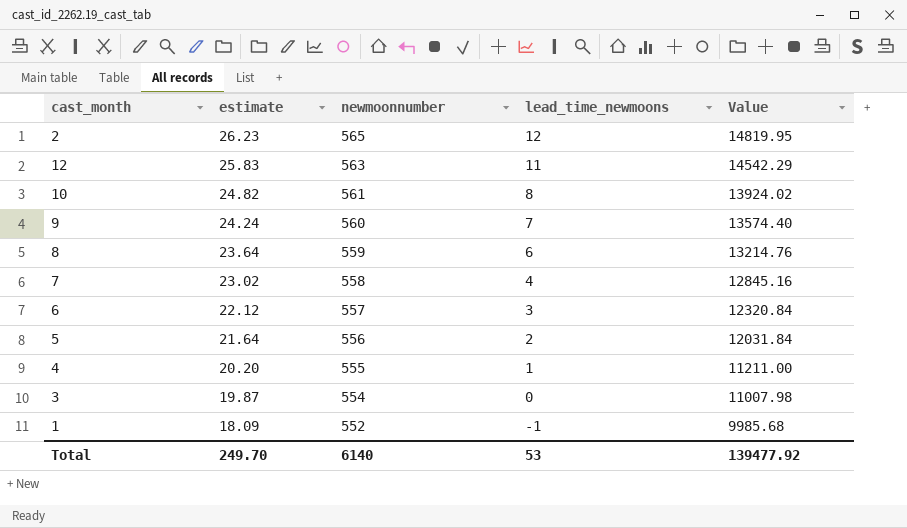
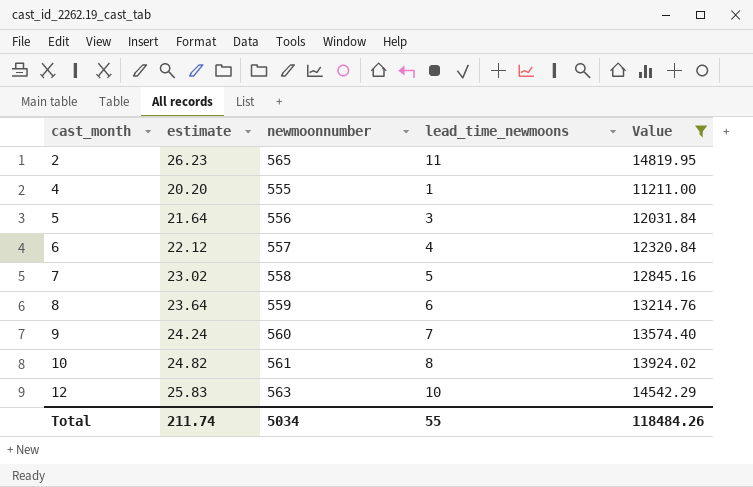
filter: none -> Value >= 11211.00
row order: estimate descending -> cast_month ascending
2 | lead_time_newmoons: 12 -> 11
5 | lead_time_newmoons: 2 -> 3
6 | lead_time_newmoons: 3 -> 4
7 | lead_time_newmoons: 4 -> 5
12 | lead_time_newmoons: 11 -> 10
Total | estimate: 249.70 -> 211.74
Total | newmoonnumber: 6140 -> 5034
Total | lead_time_newmoons: 53 -> 55
Total | Value: 139477.92 -> 118484.26

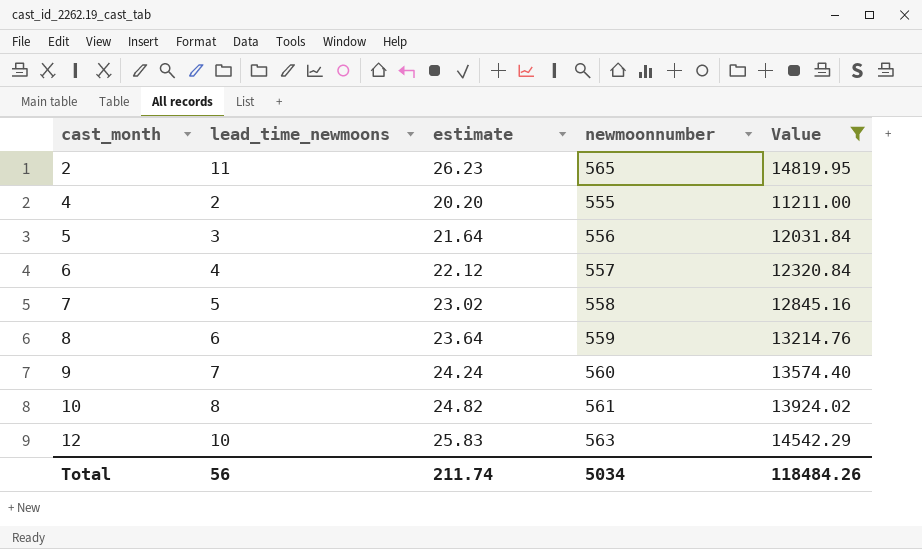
column lead_time_newmoons | position: 4 -> 2
4 | lead_time_newmoons: 1 -> 2
Total | lead_time_newmoons: 55 -> 56

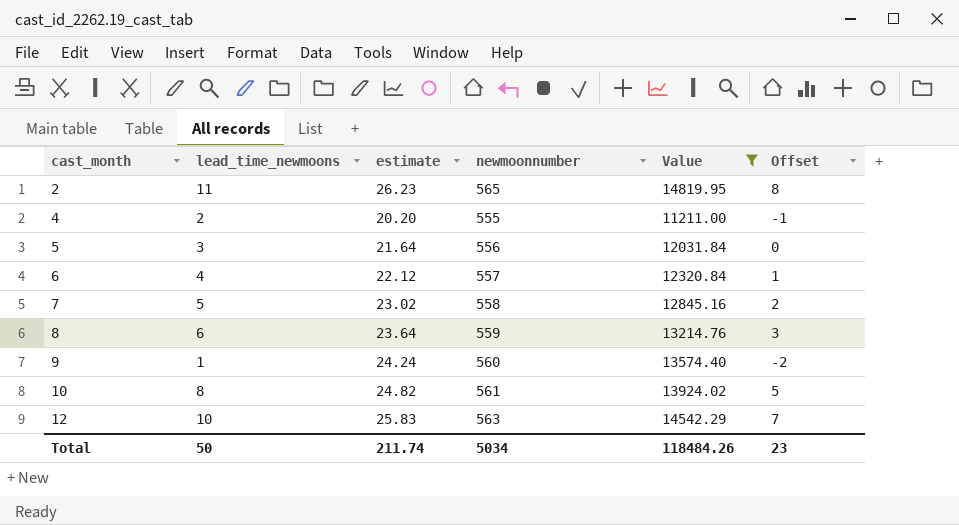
column Offset | formula: none -> [lead_time_newmoons] - 3
9 | lead_time_newmoons: 7 -> 1
Total | lead_time_newmoons: 56 -> 50

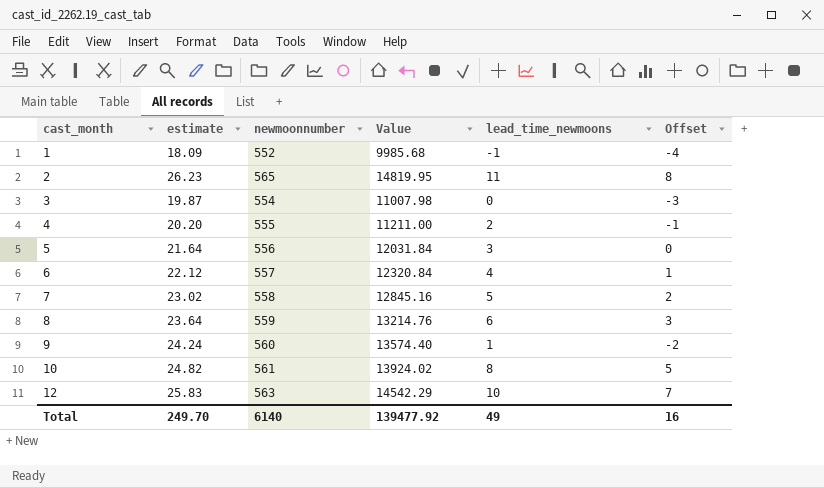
filter: Value >= 11211.00 -> none
column lead_time_newmoons | position: 2 -> 5
Total | estimate: 211.74 -> 249.70
Total | newmoonnumber: 5034 -> 6140
Total | Value: 118484.26 -> 139477.92
Total | lead_time_newmoons: 50 -> 49
Total | Offset: 23 -> 16

